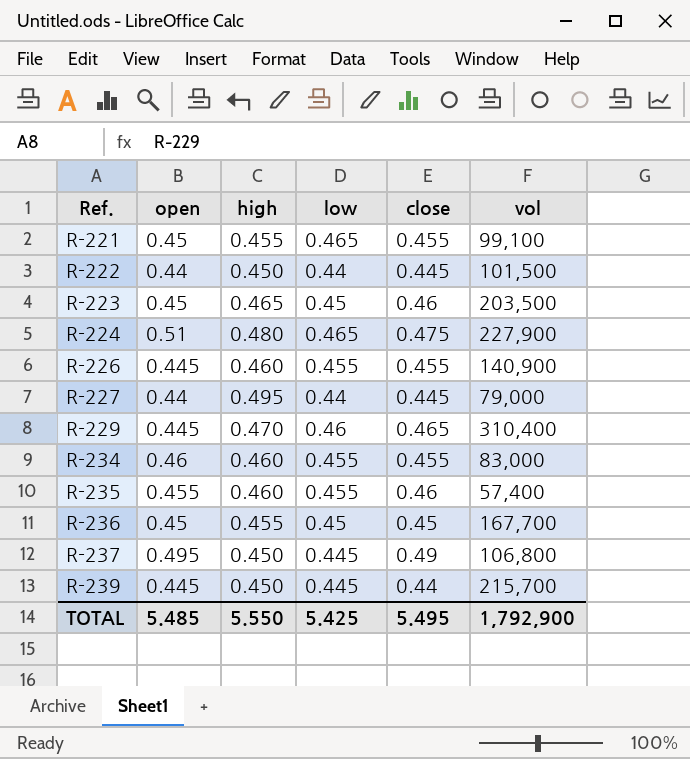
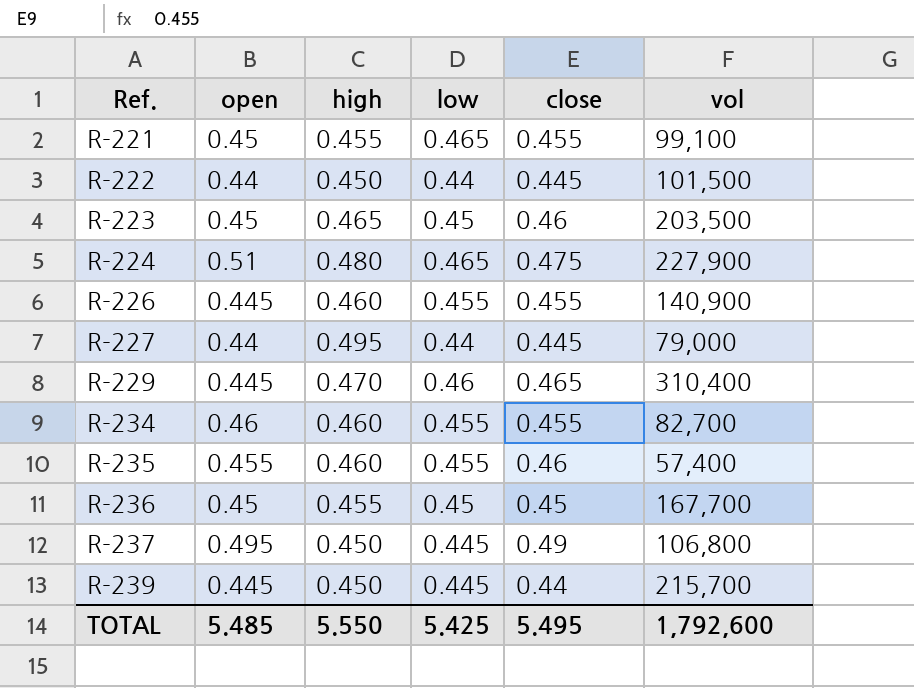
R-234 | vol: 83,000 -> 82,700
TOTAL | vol: 1,792,900 -> 1,792,600

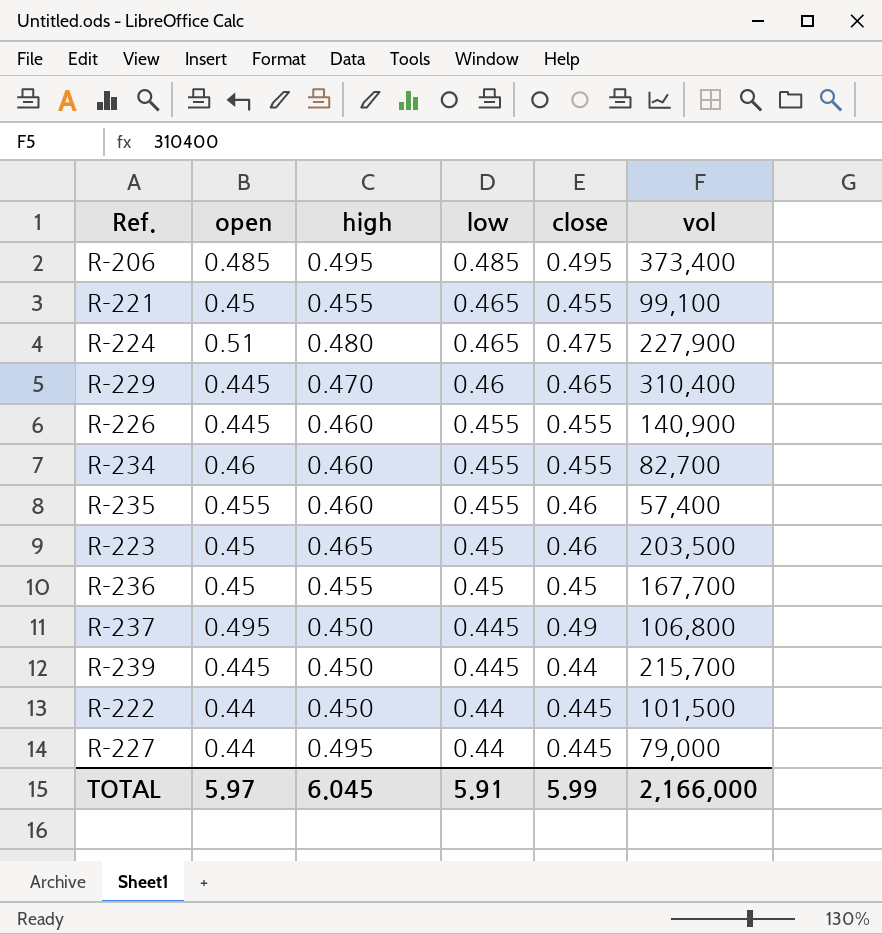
row order: Ref. ascending -> low descending
row R-206: none -> 0.485 | 0.495 | 0.485 | 0.495 | 373,400
TOTAL | open: 5.485 -> 5.97
TOTAL | high: 5.550 -> 6.045
TOTAL | low: 5.425 -> 5.91
TOTAL | close: 5.495 -> 5.99
TOTAL | vol: 1,792,600 -> 2,166,000

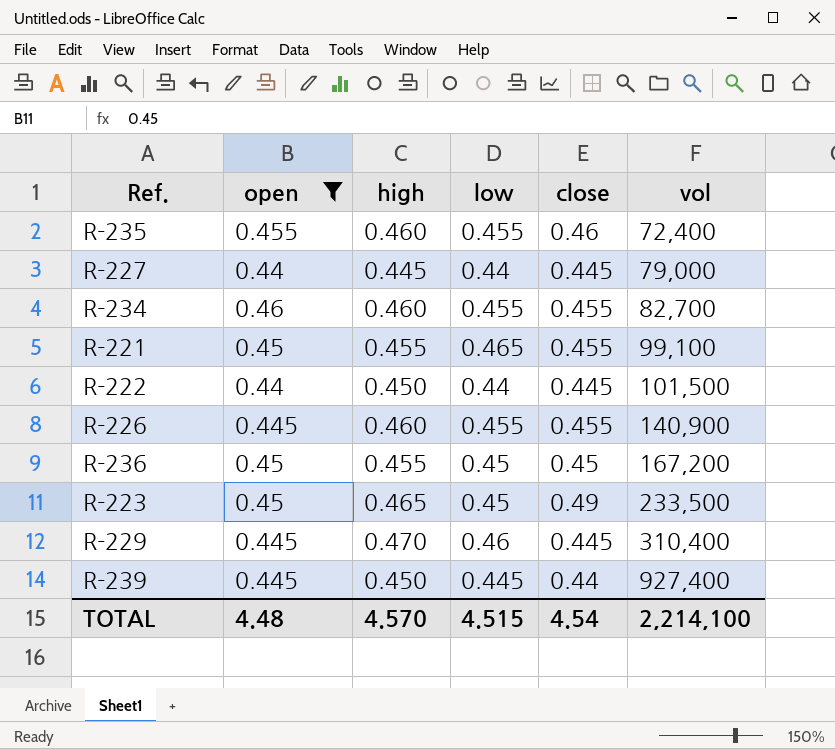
filter: none -> open <= 0.46
row order: low descending -> vol ascending
R-235 | vol: 57,400 -> 72,400
R-227 | high: 0.495 -> 0.445
R-236 | vol: 167,700 -> 167,200
R-223 | close: 0.46 -> 0.49
R-223 | vol: 203,500 -> 233,500
R-229 | close: 0.465 -> 0.445
R-239 | vol: 215,700 -> 927,400
TOTAL | open: 5.97 -> 4.48
TOTAL | high: 6.045 -> 4.570
TOTAL | low: 5.91 -> 4.515
TOTAL | close: 5.99 -> 4.54
TOTAL | vol: 2,166,000 -> 2,214,100

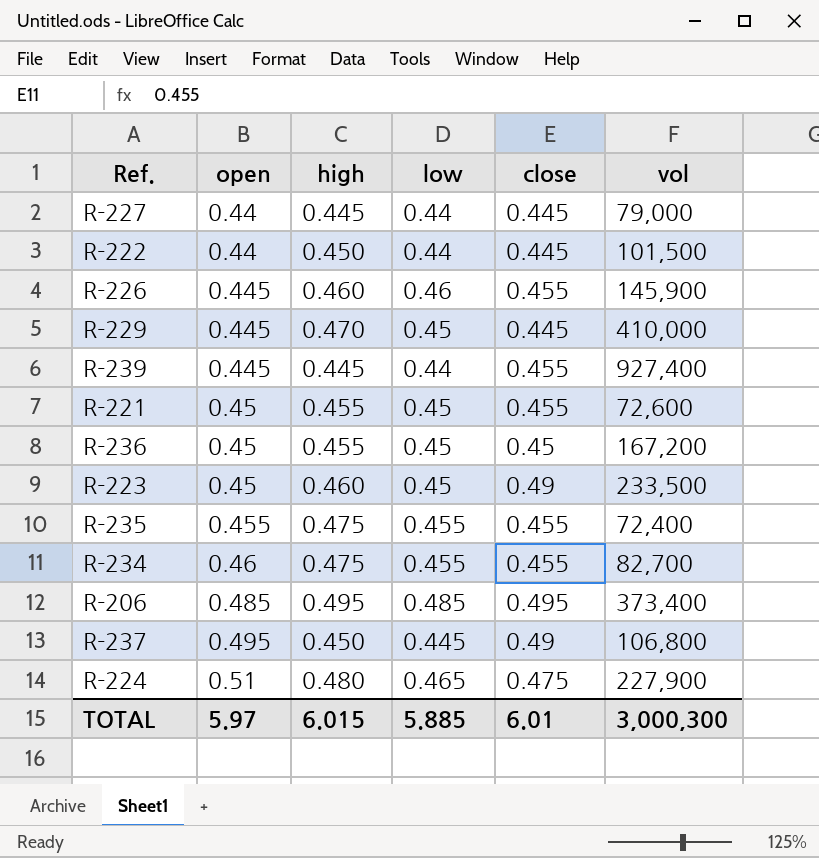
filter: open <= 0.46 -> none
row order: vol ascending -> open ascending
R-226 | low: 0.455 -> 0.46
R-226 | vol: 140,900 -> 145,900
R-229 | low: 0.46 -> 0.45
R-229 | vol: 310,400 -> 410,000
R-239 | high: 0.450 -> 0.445
R-239 | low: 0.445 -> 0.44
R-239 | close: 0.44 -> 0.455
R-221 | low: 0.465 -> 0.45
R-221 | vol: 99,100 -> 72,600
R-223 | high: 0.465 -> 0.460
R-235 | high: 0.460 -> 0.475
R-235 | close: 0.46 -> 0.455
R-234 | high: 0.460 -> 0.475
TOTAL | open: 4.48 -> 5.97
TOTAL | high: 4.570 -> 6.015
TOTAL | low: 4.515 -> 5.885
TOTAL | close: 4.54 -> 6.01
TOTAL | vol: 2,214,100 -> 3,000,300

